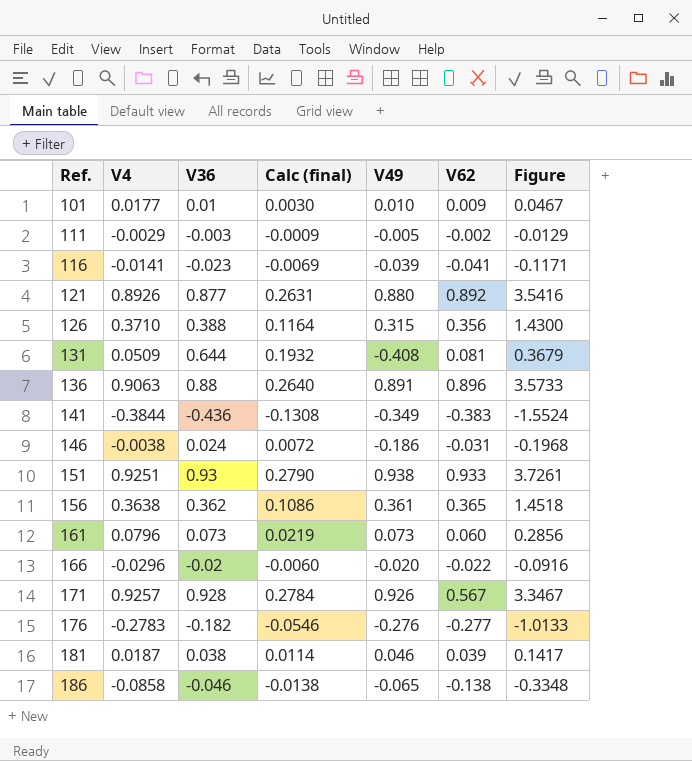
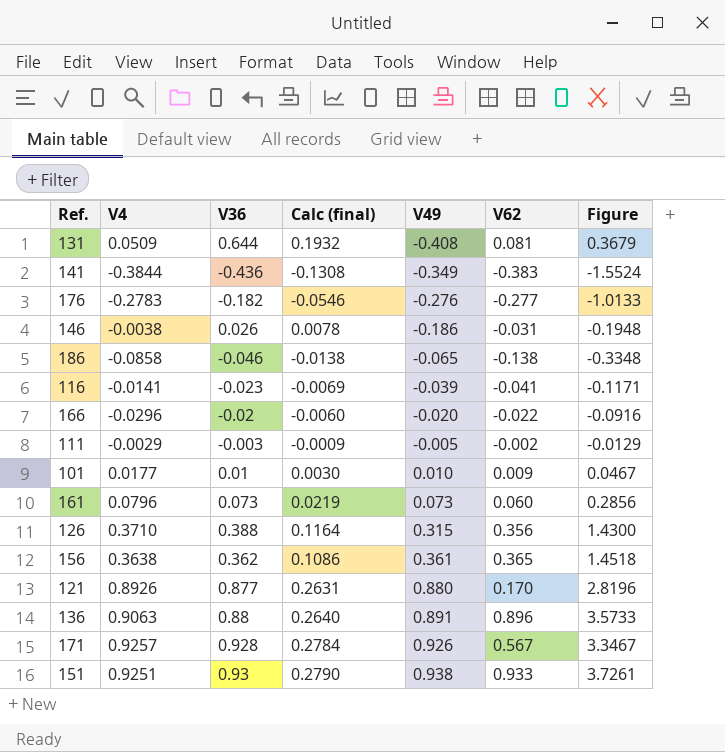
row order: Ref. ascending -> V49 ascending
row 181: 0.0187 | 0.038 | 0.0114 | 0.046 | 0.039 | 0.1417 -> none
146 | V36: 0.024 -> 0.026
146 | Calc (final): 0.0072 -> 0.0078
146 | Figure: -0.1968 -> -0.1948
121 | V62: 0.892 -> 0.170
121 | Figure: 3.5416 -> 2.8196

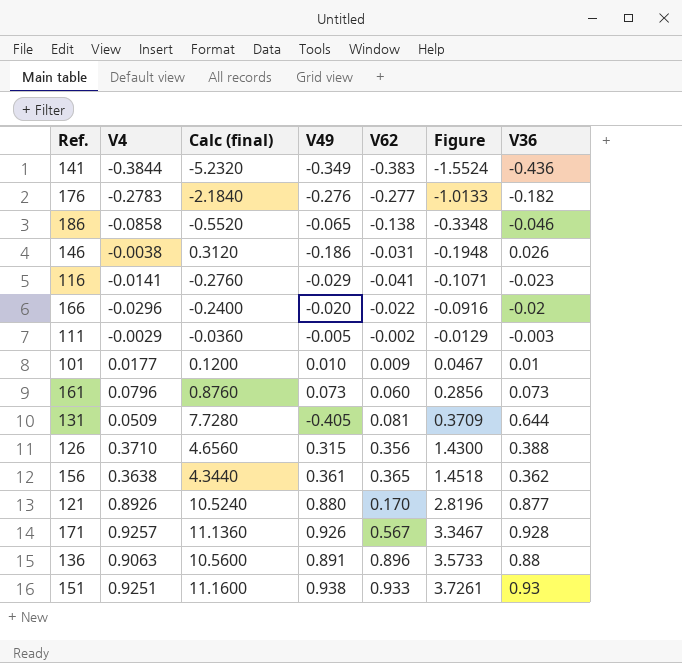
row order: V49 ascending -> Figure ascending
column Calc (final) | formula: [V36] * 0.3 -> [V36] * 12
column V36 | position: 3 -> 7
116 | V49: -0.039 -> -0.029
116 | Figure: -0.1171 -> -0.1071
131 | V49: -0.408 -> -0.405
131 | Figure: 0.3679 -> 0.3709

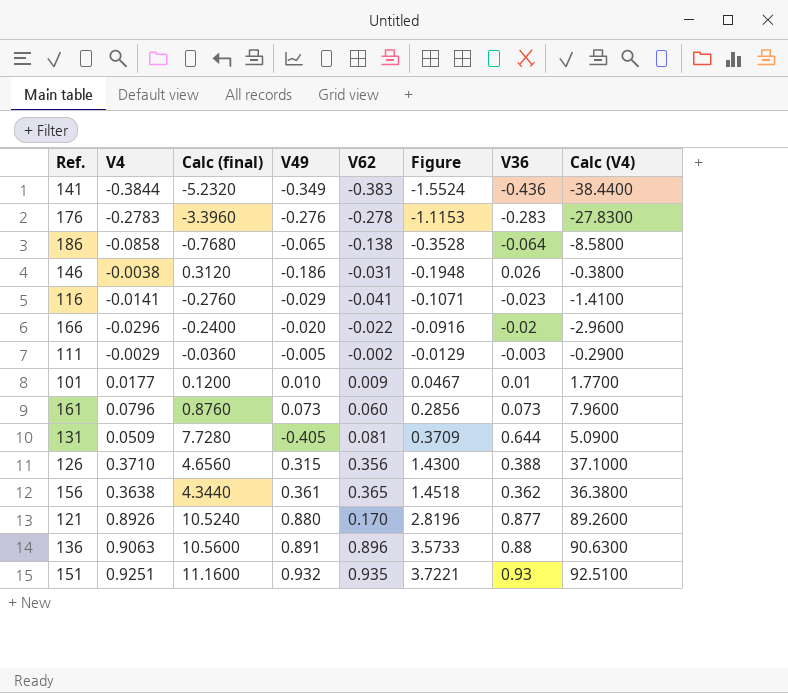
column Calc (V4) | formula: none -> [V4] * 100
row 171: 0.9257 | 11.1360 | 0.926 | 0.567 | 3.3467 | 0.928 -> none
176 | Calc (final): -2.1840 -> -3.3960
176 | V62: -0.277 -> -0.278
176 | Figure: -1.0133 -> -1.1153
176 | V36: -0.182 -> -0.283
186 | Calc (final): -0.5520 -> -0.7680
186 | Figure: -0.3348 -> -0.3528
186 | V36: -0.046 -> -0.064
151 | V49: 0.938 -> 0.932
151 | V62: 0.933 -> 0.935
151 | Figure: 3.7261 -> 3.7221

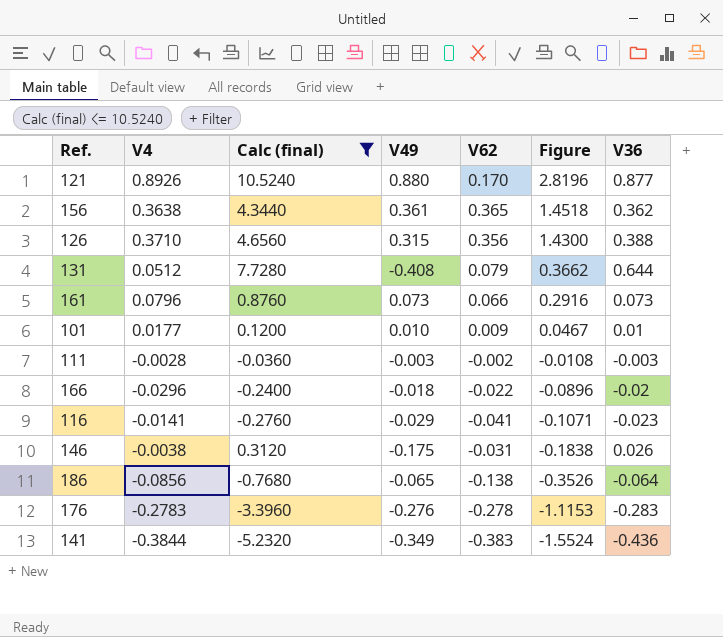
filter: none -> Calc (final) <= 10.5240
row order: Figure ascending -> Figure descending
column Calc (V4) | formula: [V4] * 100 -> none
131 | V4: 0.0509 -> 0.0512
131 | V49: -0.405 -> -0.408
131 | V62: 0.081 -> 0.079
131 | Figure: 0.3709 -> 0.3662
161 | V62: 0.060 -> 0.066
161 | Figure: 0.2856 -> 0.2916
111 | V4: -0.0029 -> -0.0028
111 | V49: -0.005 -> -0.003
111 | Figure: -0.0129 -> -0.0108
166 | V49: -0.020 -> -0.018
166 | Figure: -0.0916 -> -0.0896
146 | V49: -0.186 -> -0.175
146 | Figure: -0.1948 -> -0.1838
186 | V4: -0.0858 -> -0.0856
186 | Figure: -0.3528 -> -0.3526

